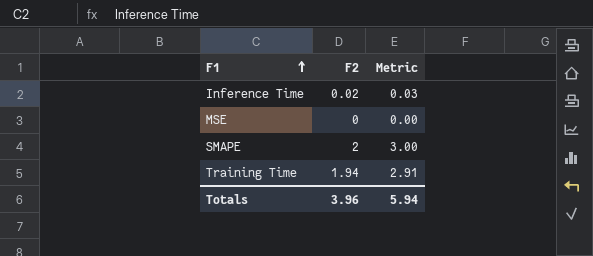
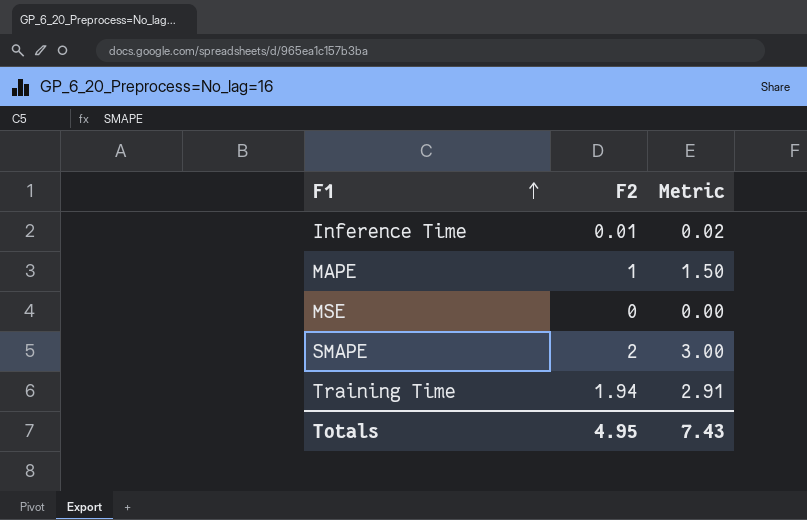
Inference Time | F2: 0.02 -> 0.01
Inference Time | Metric: 0.03 -> 0.02
row MAPE: none -> 1 | 1.50
Totals | F2: 3.96 -> 4.95
Totals | Metric: 5.94 -> 7.43

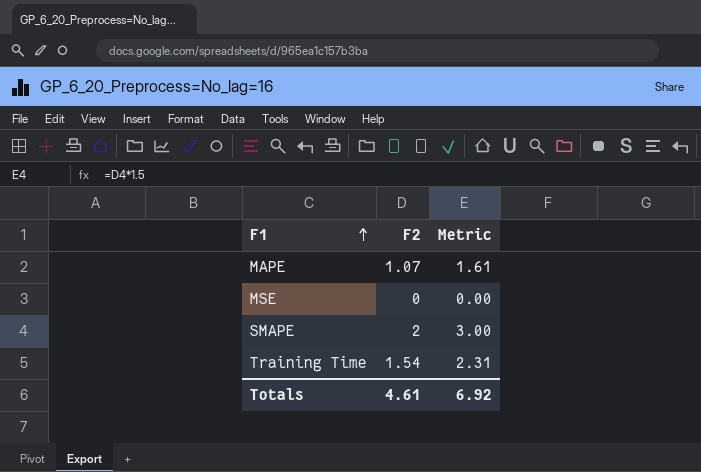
row Inference Time: 0.01 | 0.02 -> none
MAPE | F2: 1 -> 1.07
MAPE | Metric: 1.50 -> 1.61
Training Time | F2: 1.94 -> 1.54
Training Time | Metric: 2.91 -> 2.31
Totals | F2: 4.95 -> 4.61
Totals | Metric: 7.43 -> 6.92

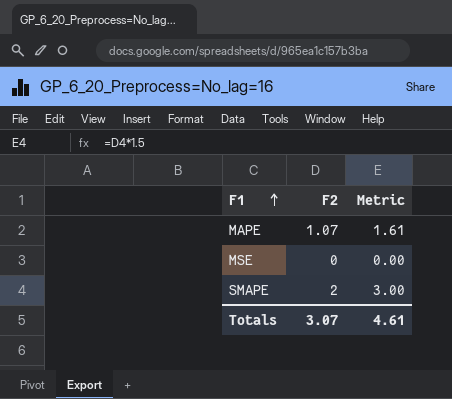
row Training Time: 1.54 | 2.31 -> none
Totals | F2: 4.61 -> 3.07
Totals | Metric: 6.92 -> 4.61

